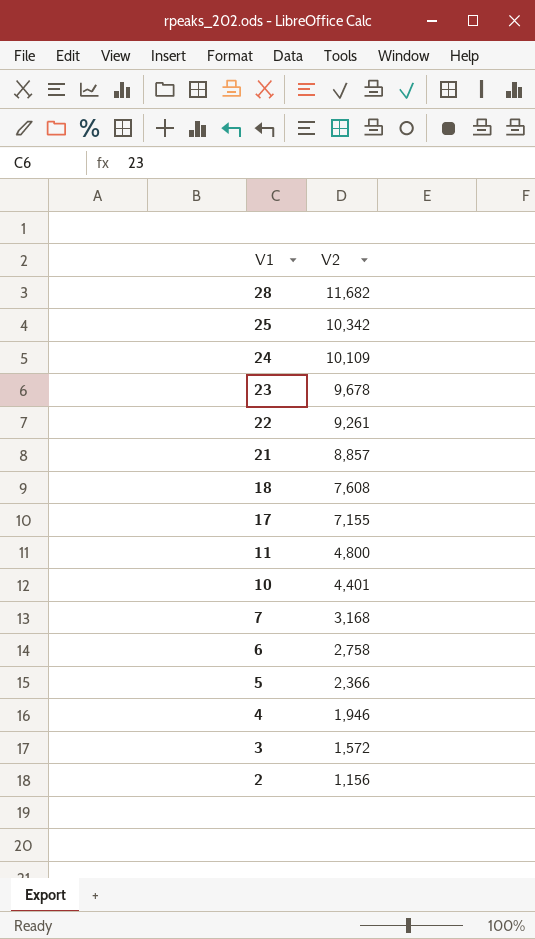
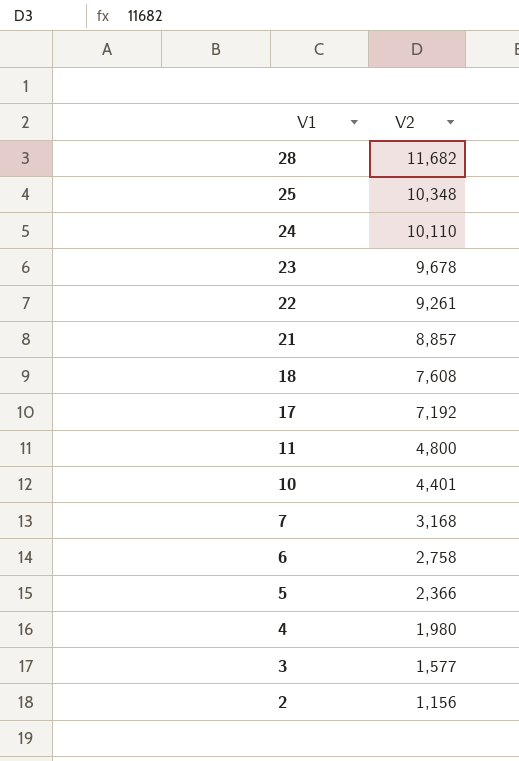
25 | V2: 10,342 -> 10,348
24 | V2: 10,109 -> 10,110
17 | V2: 7,155 -> 7,192
4 | V2: 1,946 -> 1,980
3 | V2: 1,572 -> 1,577

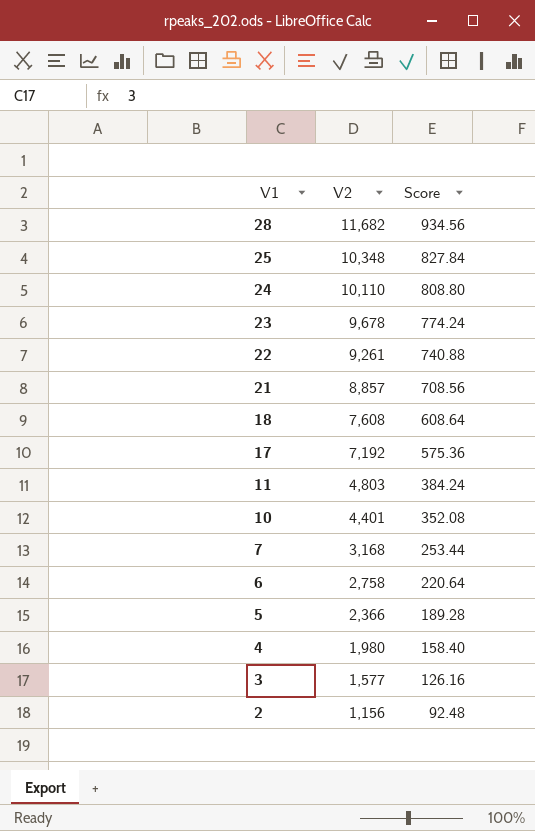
column Score | formula: none -> [V2] * 0.08
11 | V2: 4,800 -> 4,803

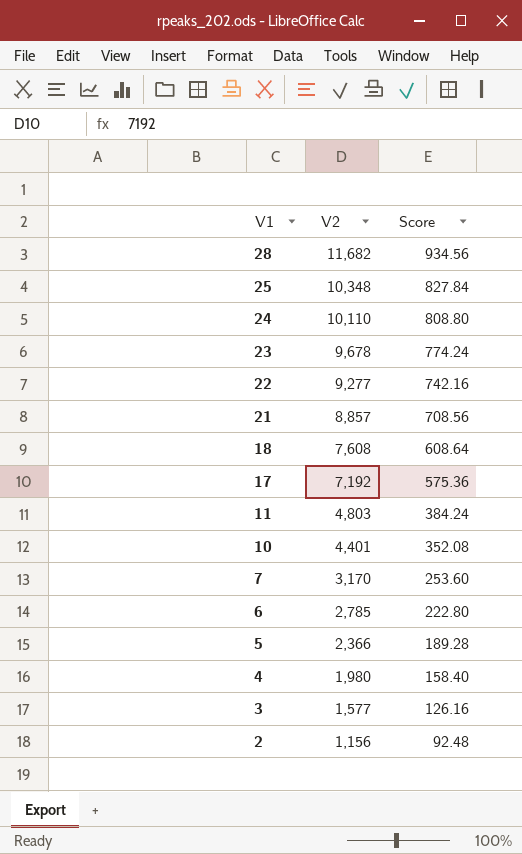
22 | V2: 9,261 -> 9,277
22 | Score: 740.88 -> 742.16
7 | V2: 3,168 -> 3,170
7 | Score: 253.44 -> 253.60
6 | V2: 2,758 -> 2,785
6 | Score: 220.64 -> 222.80

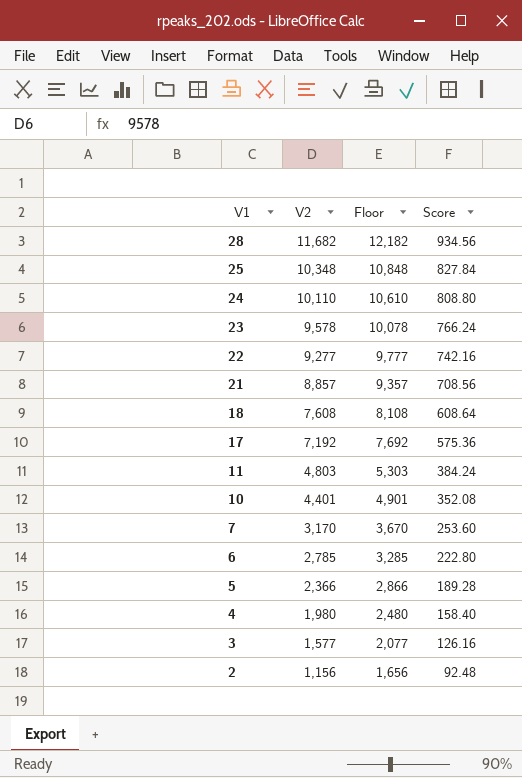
column Floor | formula: none -> [V2] + 500
23 | V2: 9,678 -> 9,578
23 | Score: 774.24 -> 766.24

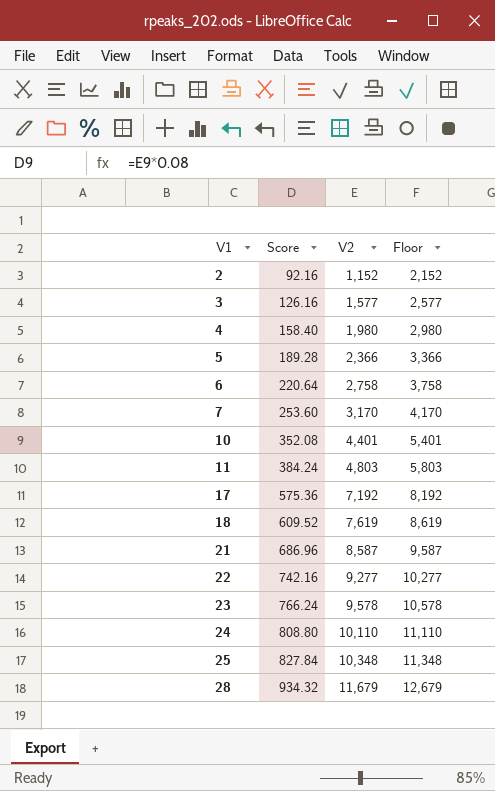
row order: V1 descending -> V1 ascending
column Score | position: 4 -> 2
column Floor | formula: [V2] + 500 -> [V2] + 1000
2 | Score: 92.48 -> 92.16
2 | V2: 1,156 -> 1,152
6 | Score: 222.80 -> 220.64
6 | V2: 2,785 -> 2,758
18 | Score: 608.64 -> 609.52
18 | V2: 7,608 -> 7,619
21 | Score: 708.56 -> 686.96
21 | V2: 8,857 -> 8,587
28 | Score: 934.56 -> 934.32
28 | V2: 11,682 -> 11,679

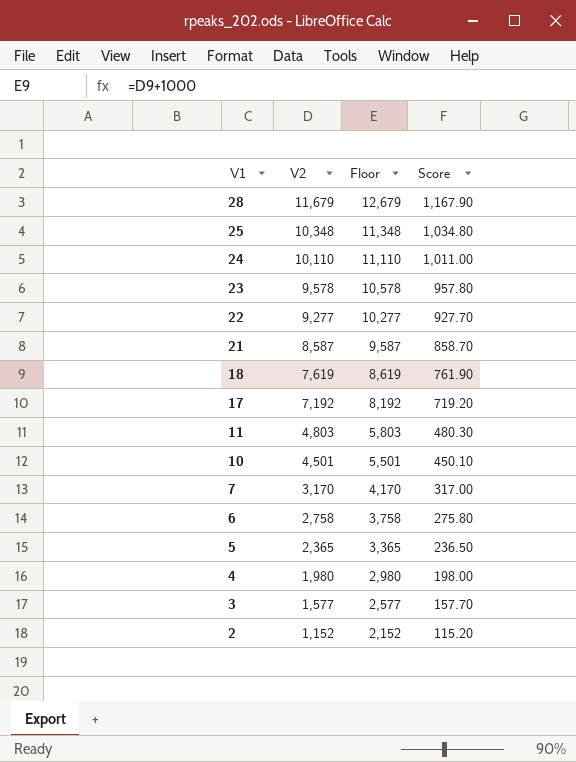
row order: V1 ascending -> V1 descending
column Score | formula: [V2] * 0.08 -> [V2] * 0.1
column Score | position: 2 -> 4
10 | V2: 4,401 -> 4,501
10 | Floor: 5,401 -> 5,501
5 | V2: 2,366 -> 2,365
5 | Floor: 3,366 -> 3,365

